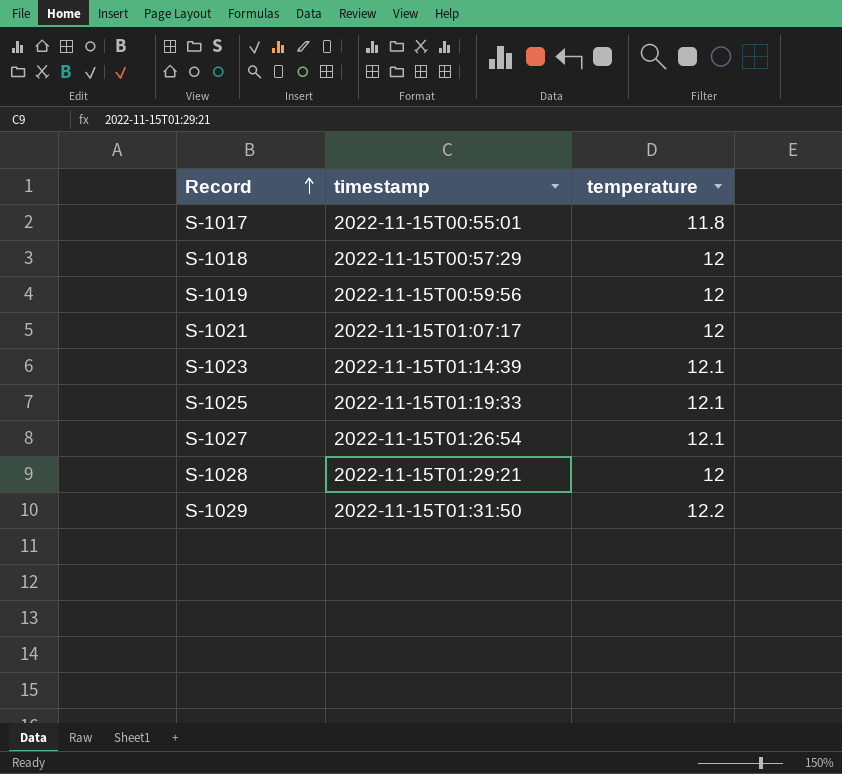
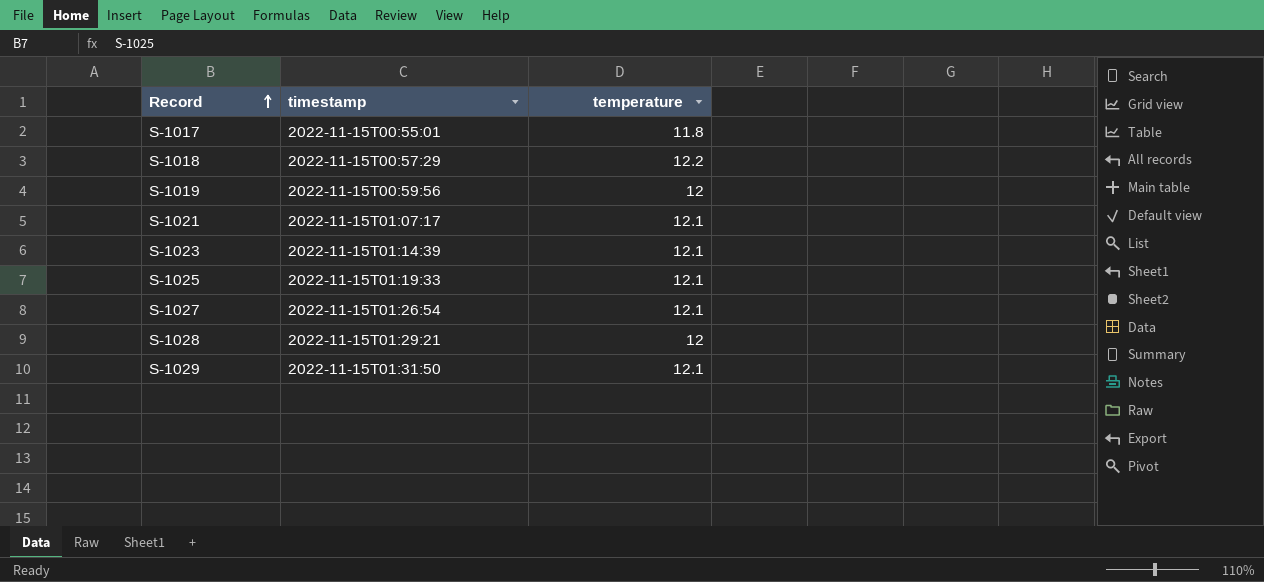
S-1018 | temperature: 12 -> 12.2
S-1021 | temperature: 12 -> 12.1
S-1029 | temperature: 12.2 -> 12.1

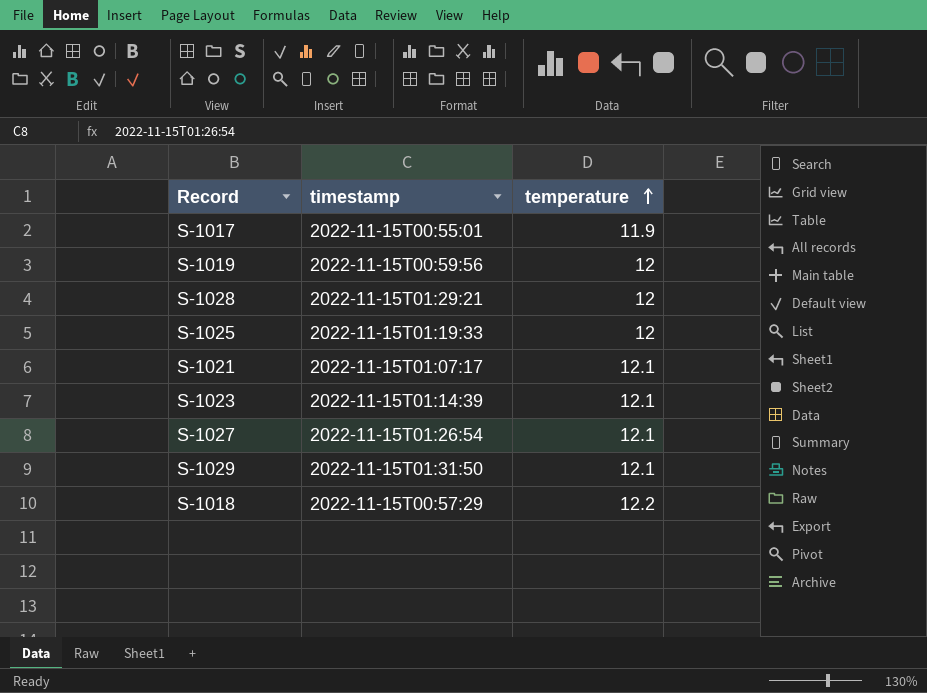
row order: Record ascending -> temperature ascending
S-1017 | temperature: 11.8 -> 11.9
S-1025 | temperature: 12.1 -> 12

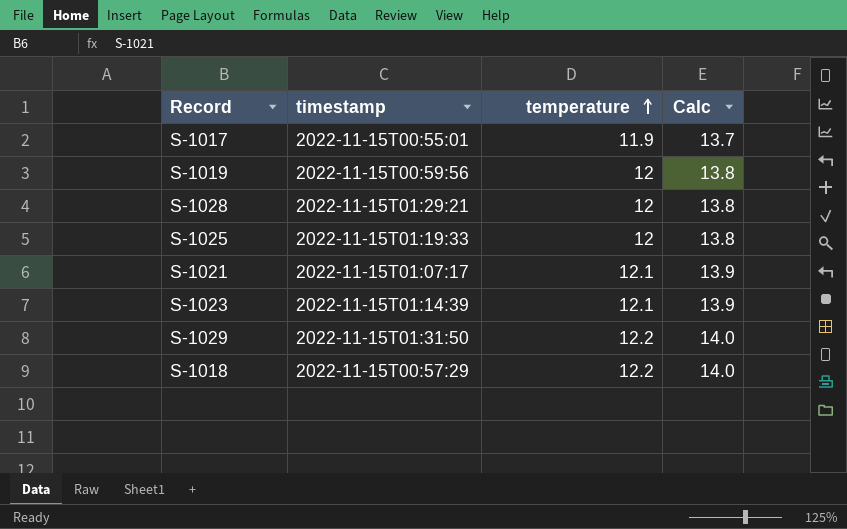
column Calc | formula: none -> [temperature] * 1.15
row S-1027: 2022-11-15T01:26:54 | 12.1 -> none
S-1029 | temperature: 12.1 -> 12.2

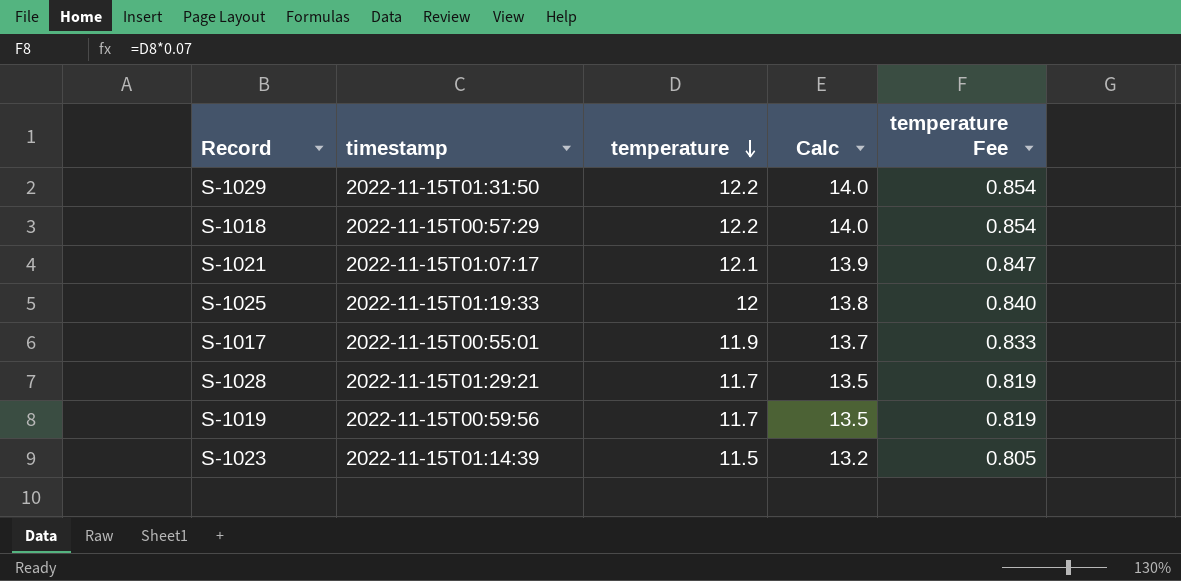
row order: temperature ascending -> temperature descending
column temperature Fee | formula: none -> [temperature] * 0.07
S-1028 | temperature: 12 -> 11.7
S-1028 | Calc: 13.8 -> 13.5
S-1019 | temperature: 12 -> 11.7
S-1019 | Calc: 13.8 -> 13.5
S-1023 | temperature: 12.1 -> 11.5
S-1023 | Calc: 13.9 -> 13.2

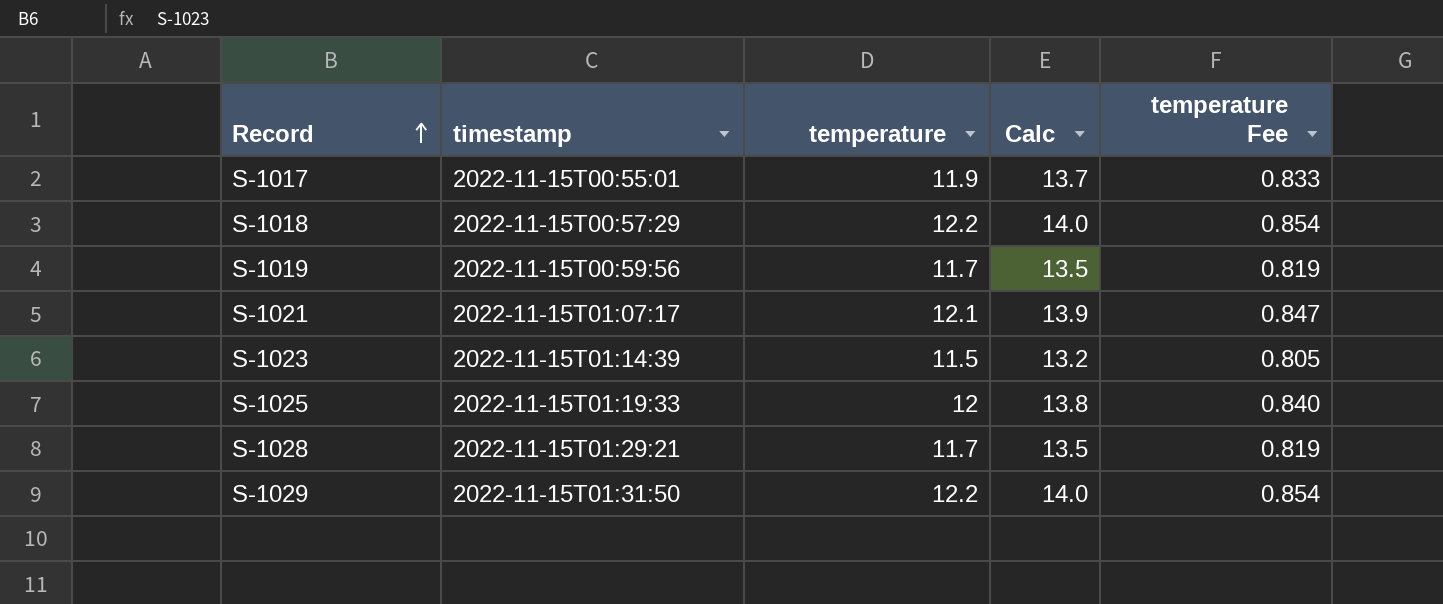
row order: temperature descending -> Record ascending

